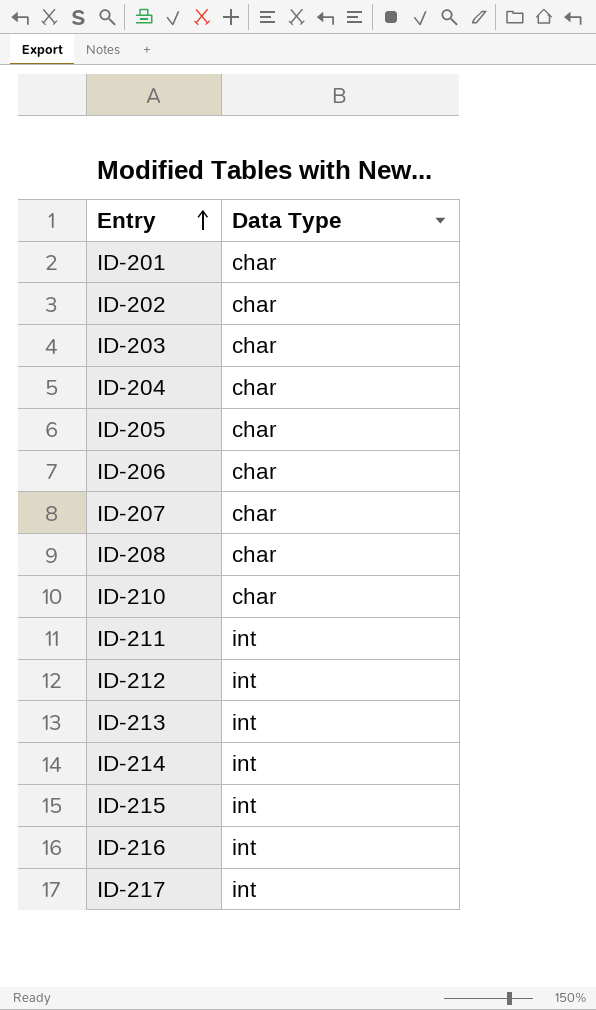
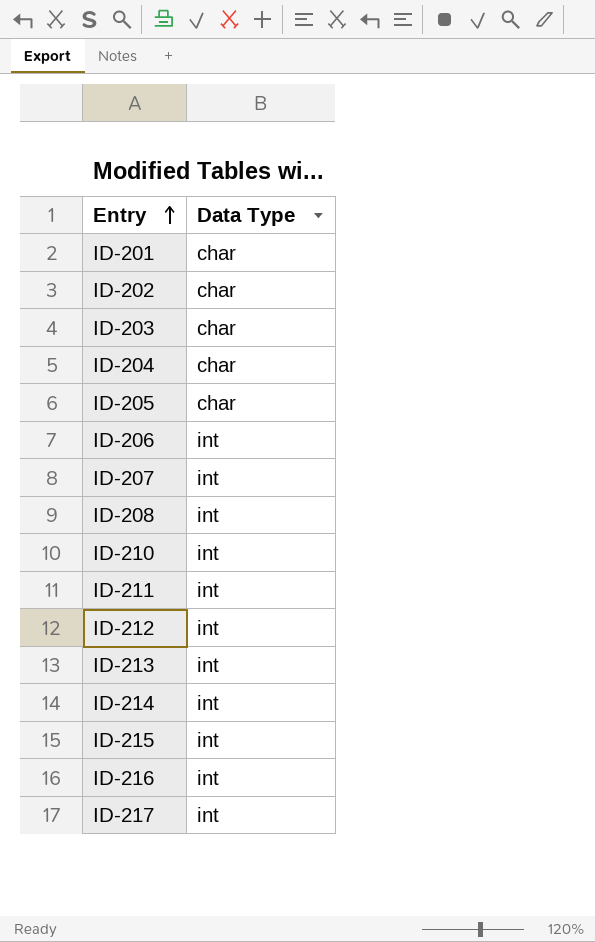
ID-206 | Data Type: char -> int
ID-207 | Data Type: char -> int
ID-208 | Data Type: char -> int
ID-210 | Data Type: char -> int

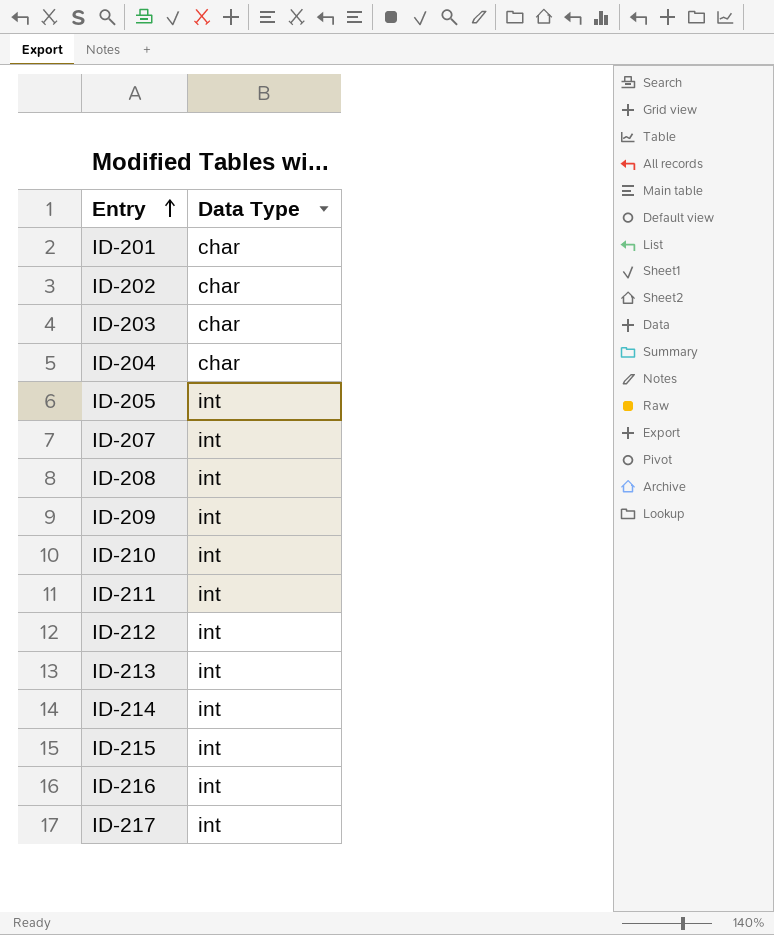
row ID-206: int -> none
ID-205 | Data Type: char -> int
row ID-209: none -> int

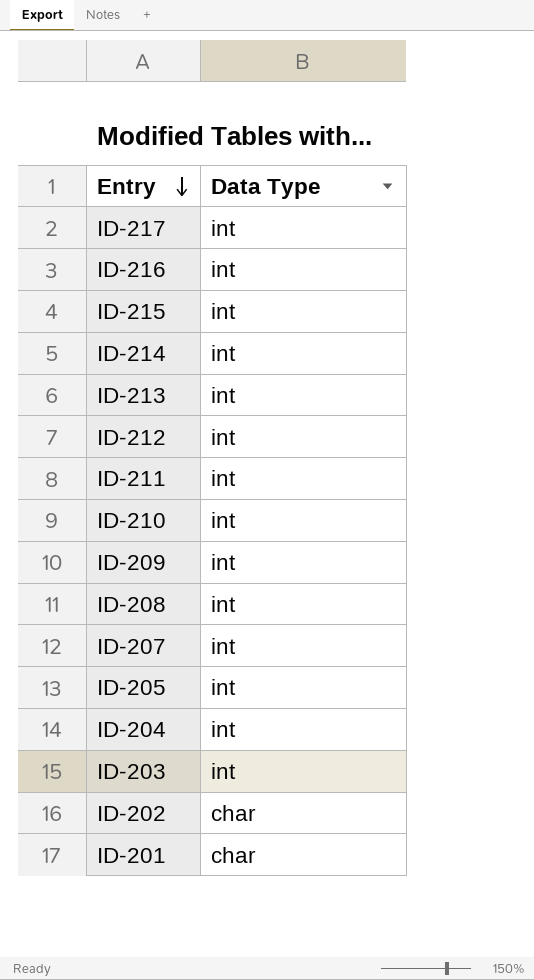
row order: Entry ascending -> Entry descending
ID-204 | Data Type: char -> int
ID-203 | Data Type: char -> int

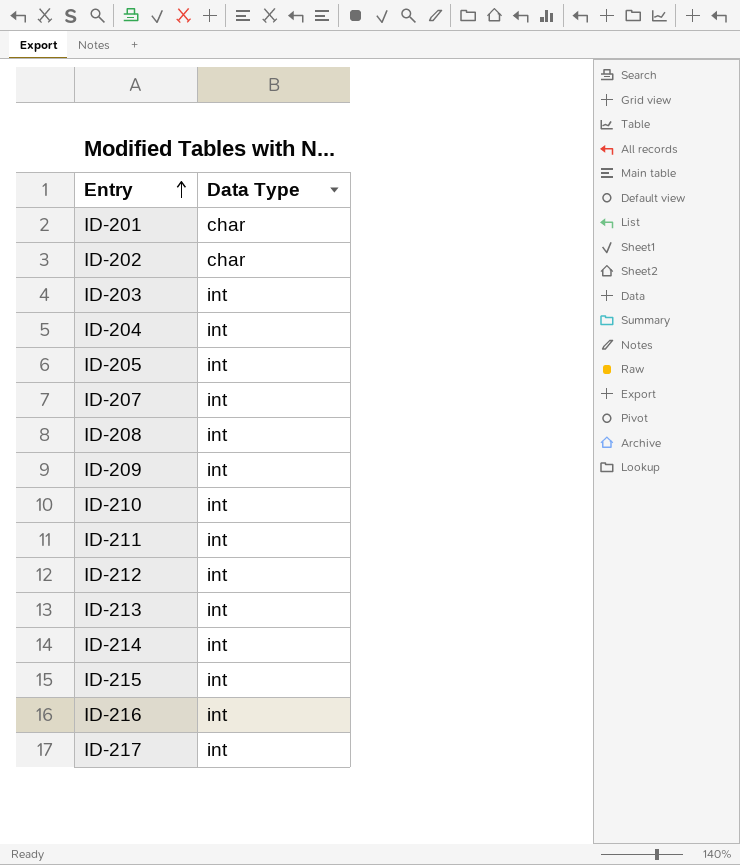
row order: Entry descending -> Entry ascending

